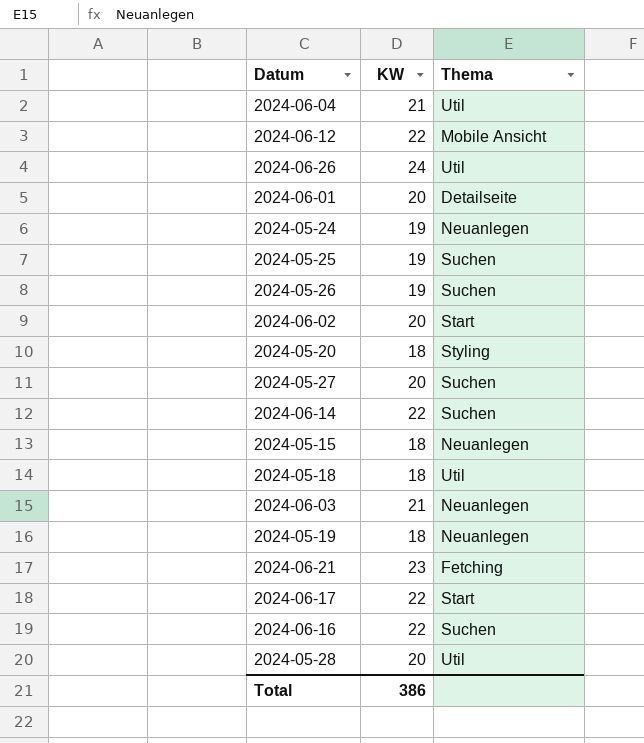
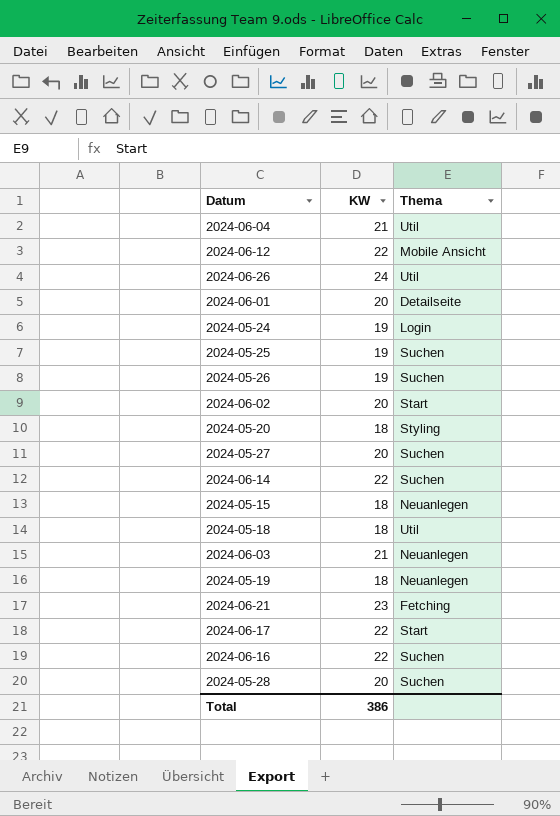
2024-05-24 | Thema: Neuanlegen -> Login
2024-05-28 | Thema: Util -> Suchen

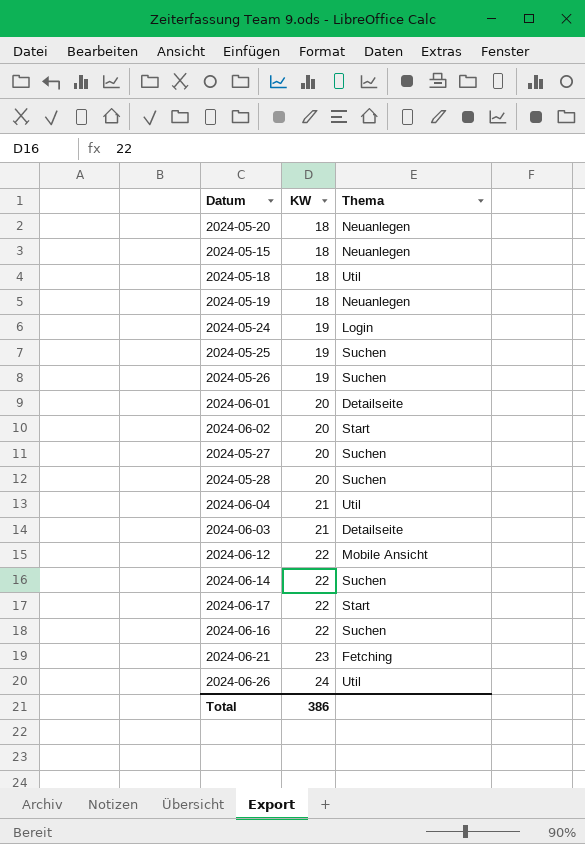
row order: none -> KW ascending
2024-05-20 | Thema: Styling -> Neuanlegen
2024-06-03 | Thema: Neuanlegen -> Detailseite

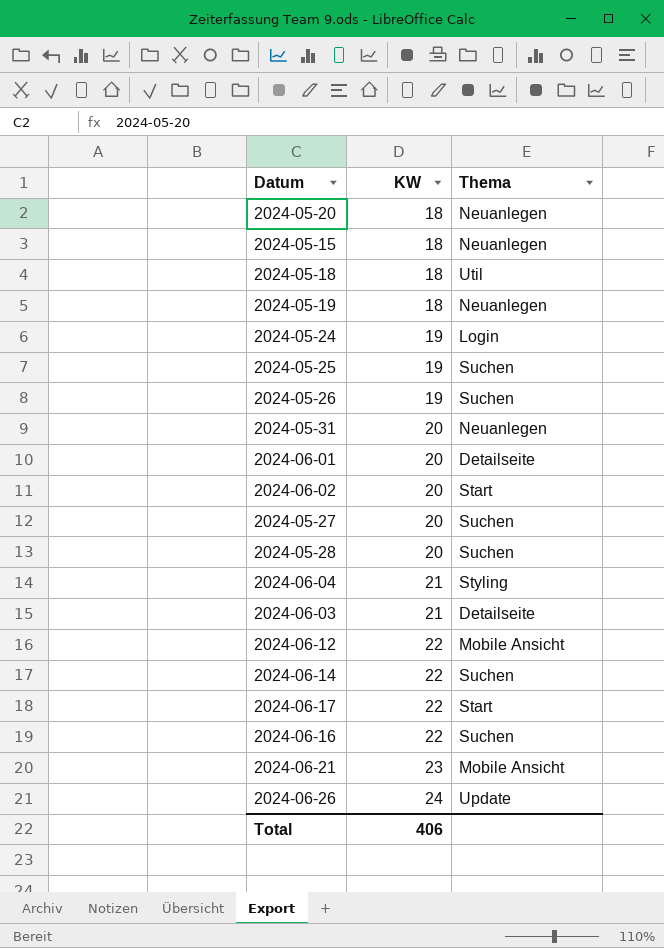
row 2024-05-31: none -> 20 | Neuanlegen
2024-06-04 | Thema: Util -> Styling
2024-06-21 | Thema: Fetching -> Mobile Ansicht
2024-06-26 | Thema: Util -> Update
Total | KW: 386 -> 406

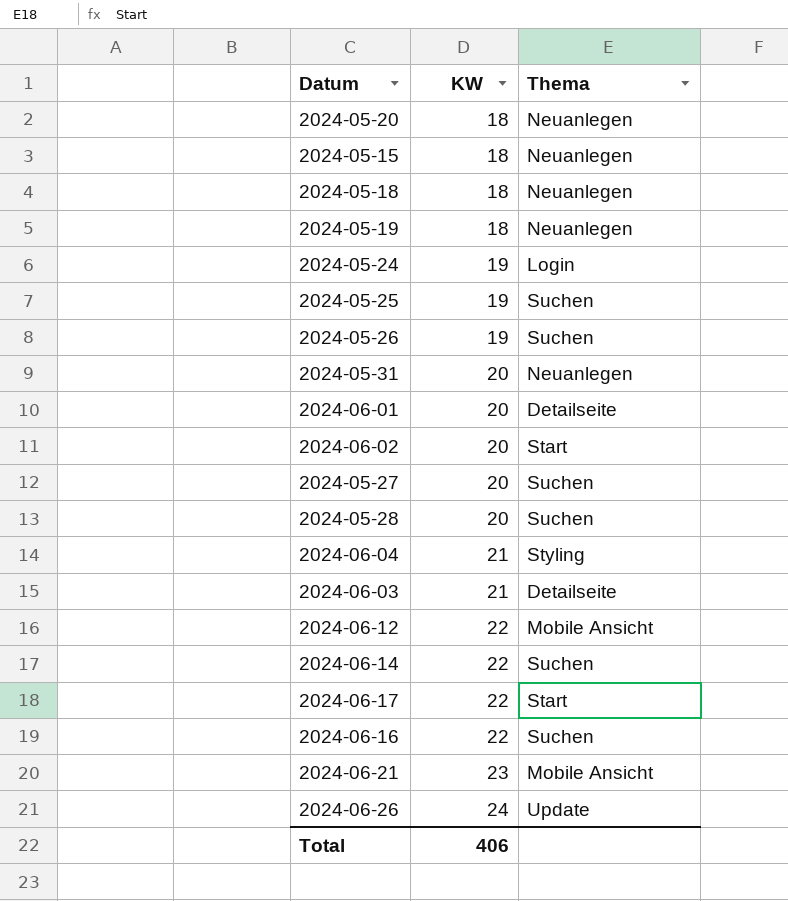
2024-05-18 | Thema: Util -> Neuanlegen

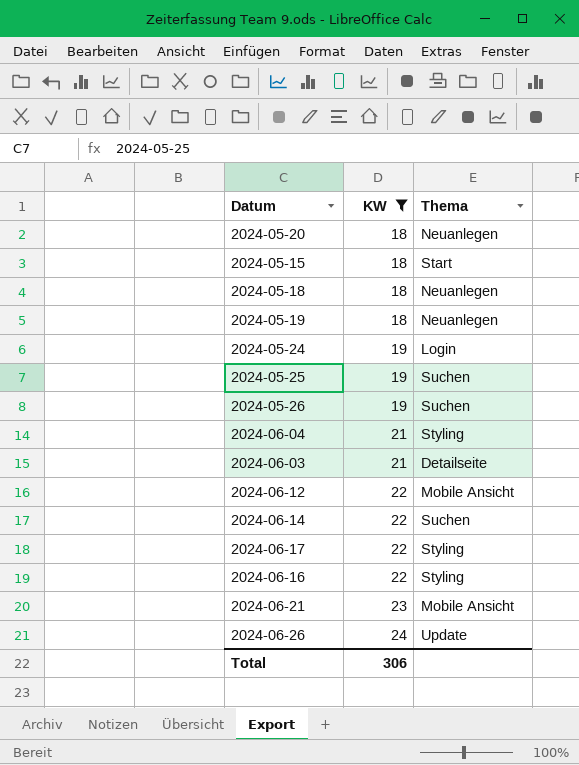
filter: none -> KW != 20
2024-05-15 | Thema: Neuanlegen -> Start
2024-06-17 | Thema: Start -> Styling
2024-06-16 | Thema: Suchen -> Styling
Total | KW: 406 -> 306

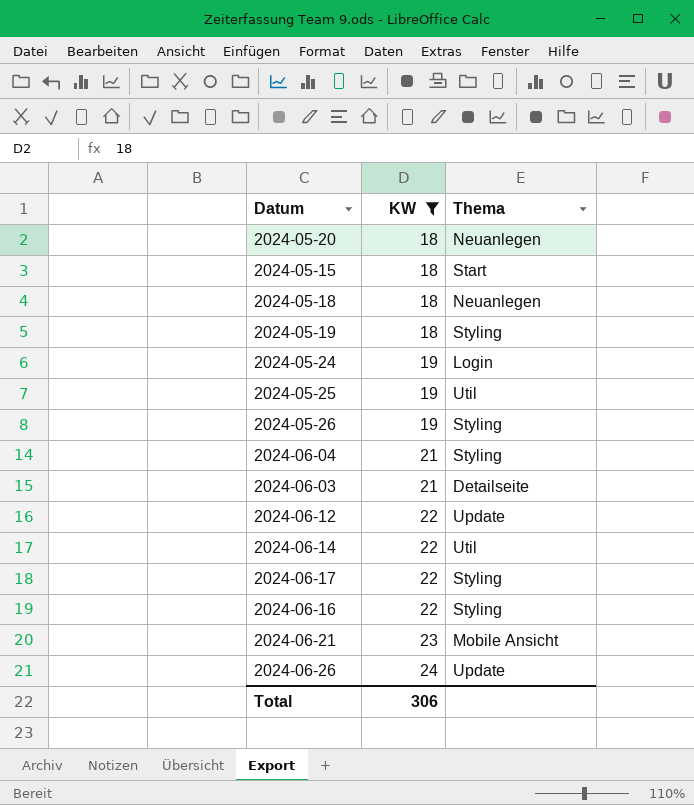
2024-05-19 | Thema: Neuanlegen -> Styling
2024-05-25 | Thema: Suchen -> Util
2024-05-26 | Thema: Suchen -> Styling
2024-06-12 | Thema: Mobile Ansicht -> Update
2024-06-14 | Thema: Suchen -> Util

